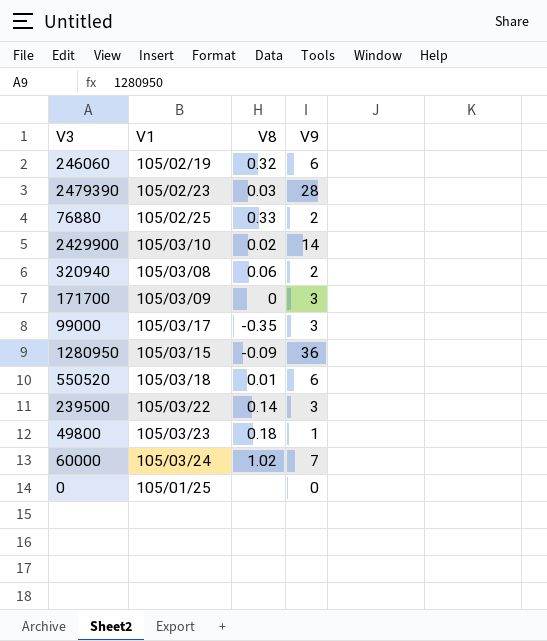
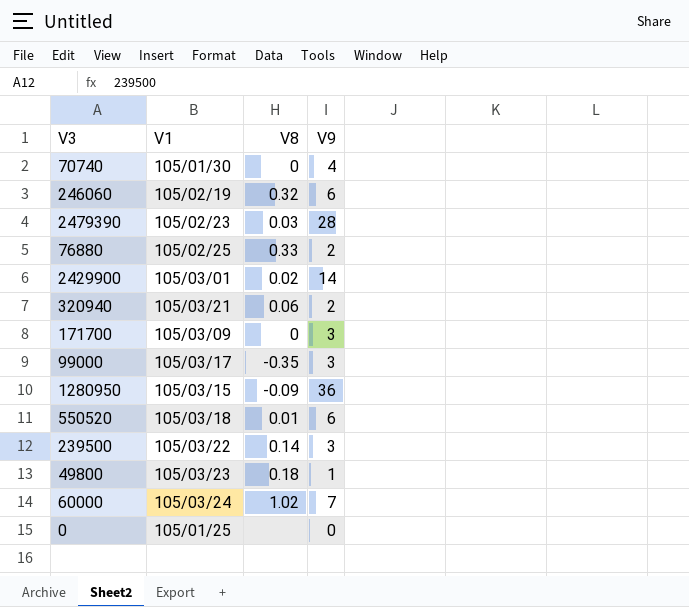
row 70740: none -> 105/01/30 | 0 | 4
2429900 | V1: 105/03/10 -> 105/03/01
320940 | V1: 105/03/08 -> 105/03/21

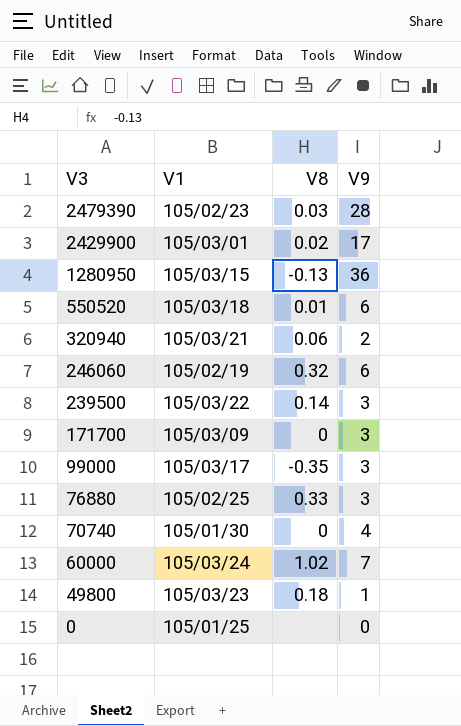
row order: none -> V3 descending
2429900 | V9: 14 -> 17
1280950 | V8: -0.09 -> -0.13
76880 | V9: 2 -> 3

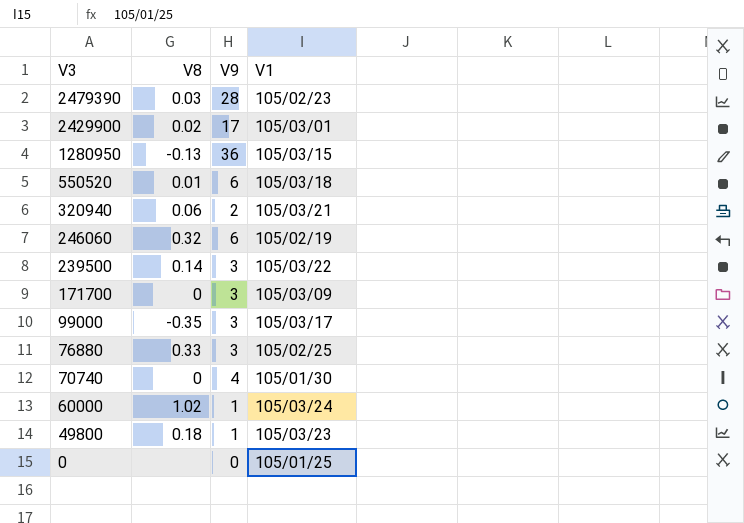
column V1 | position: 2 -> 4
60000 | V9: 7 -> 1

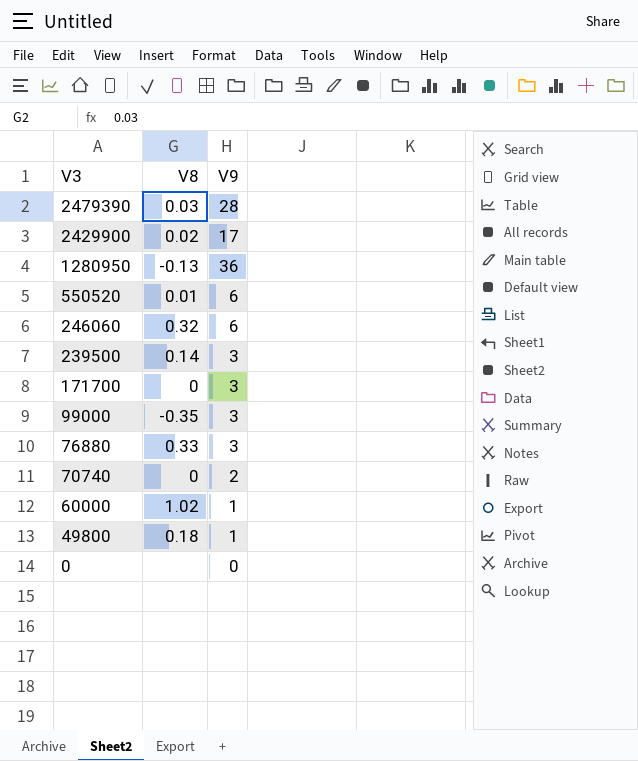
column V1 | position: 4 -> none
row 320940: 0.06 | 2 | 105/03/21 -> none
70740 | V9: 4 -> 2

